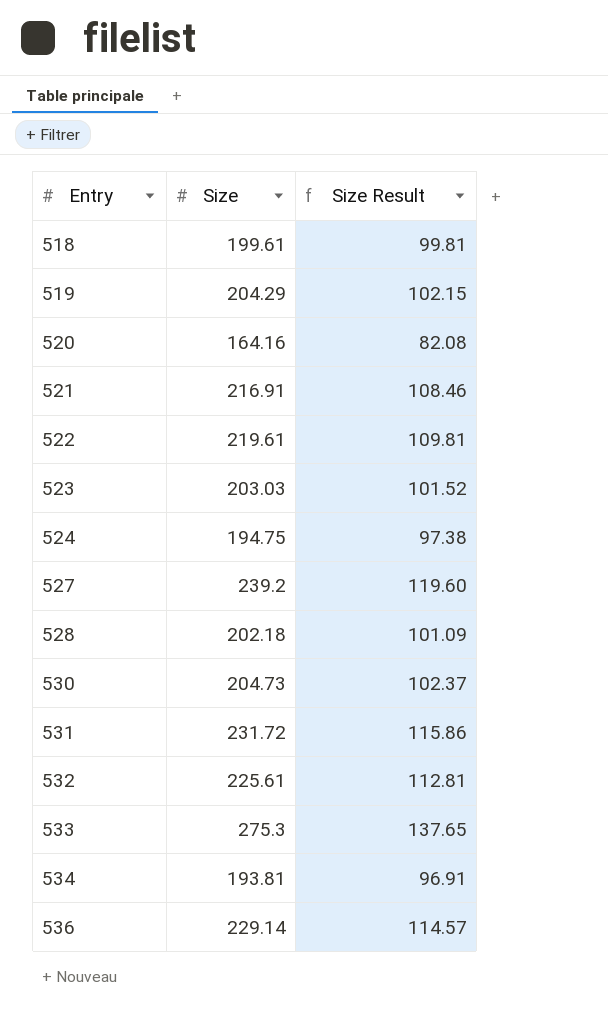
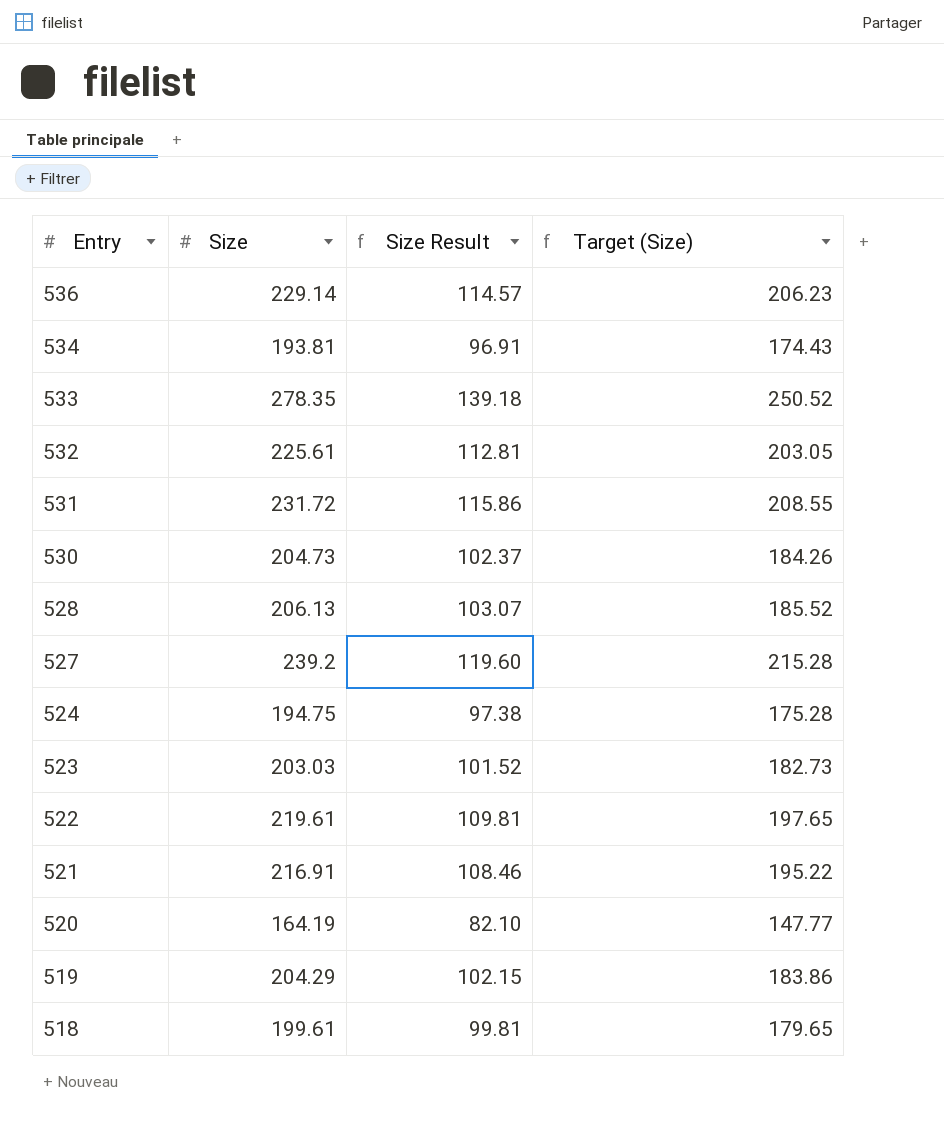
row order: Entry ascending -> Entry descending
column Target (Size) | formula: none -> [Size] * 0.9
533 | Size: 275.3 -> 278.35
533 | Size Result: 137.65 -> 139.18
528 | Size: 202.18 -> 206.13
528 | Size Result: 101.09 -> 103.07
520 | Size: 164.16 -> 164.19
520 | Size Result: 82.08 -> 82.10

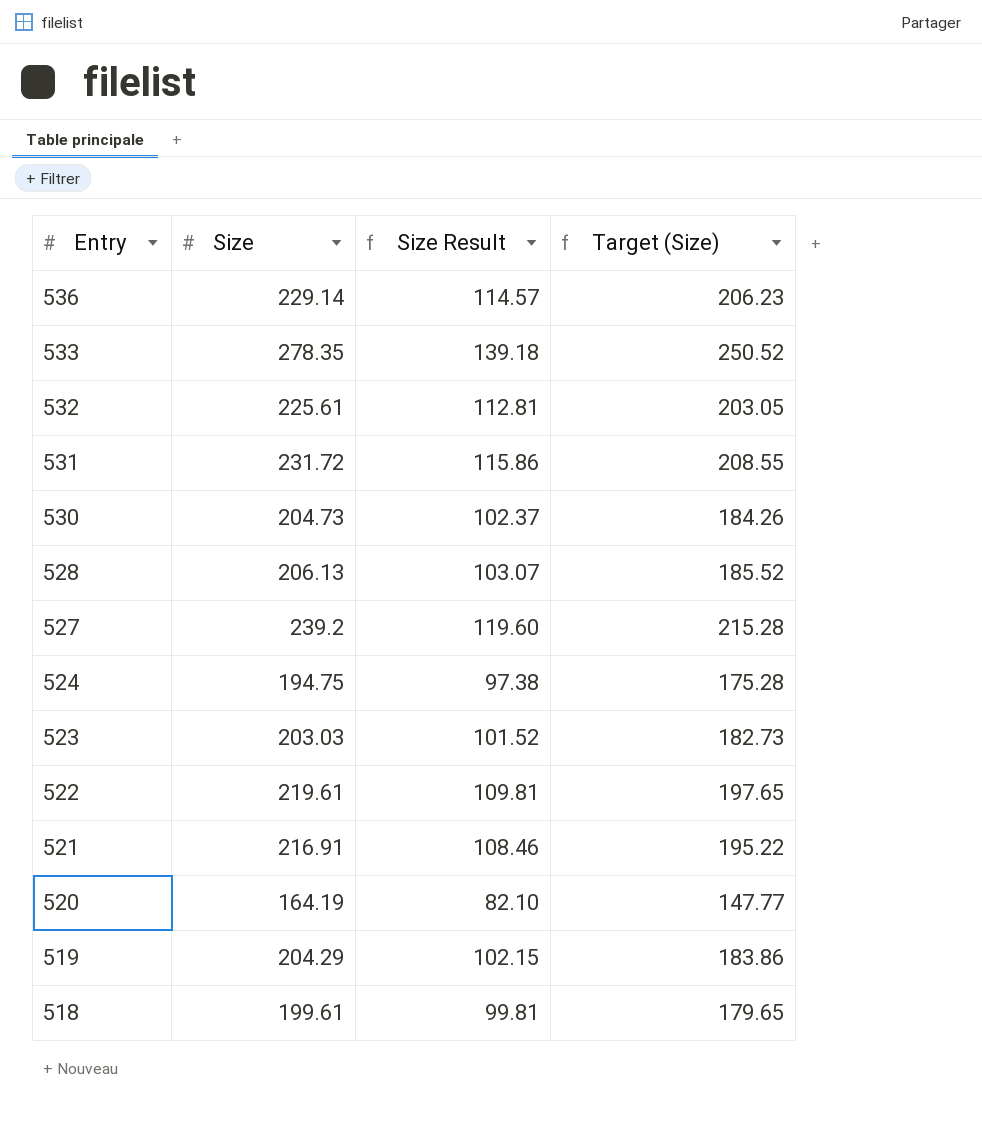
row 534: 193.81 | 96.91 | 174.43 -> none

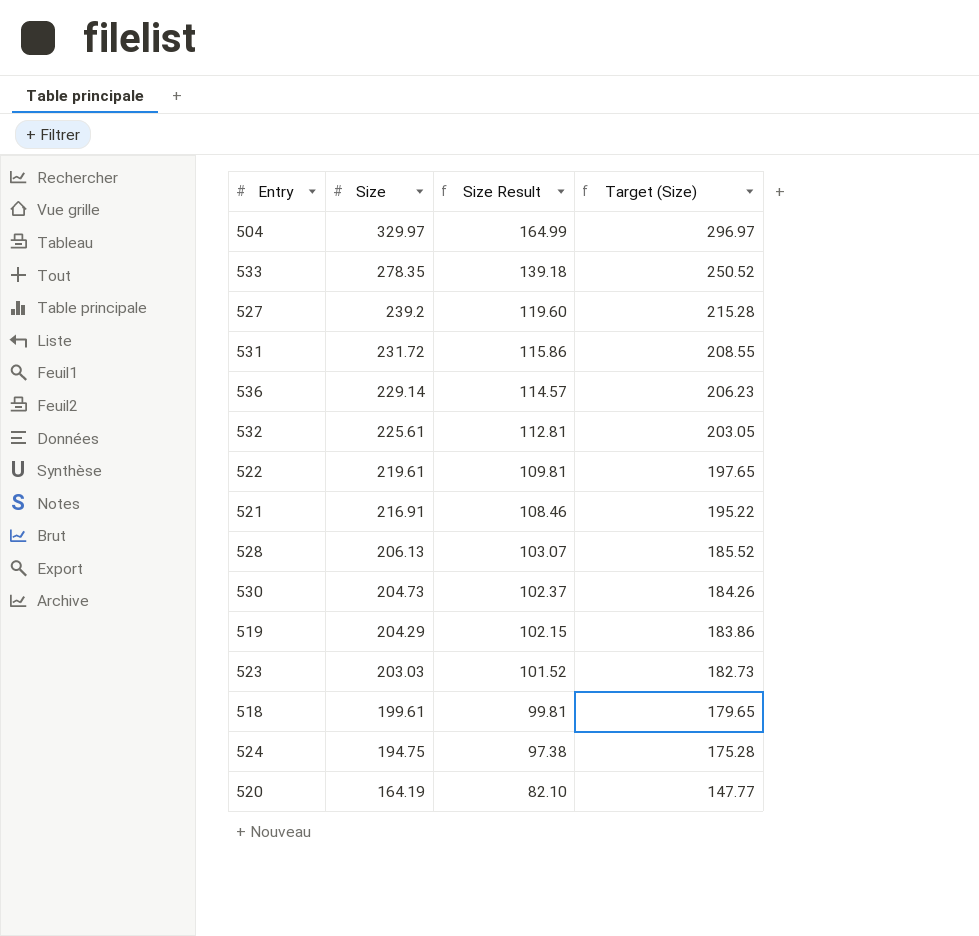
row order: Entry descending -> Size descending
row 504: none -> 329.97 | 164.99 | 296.97

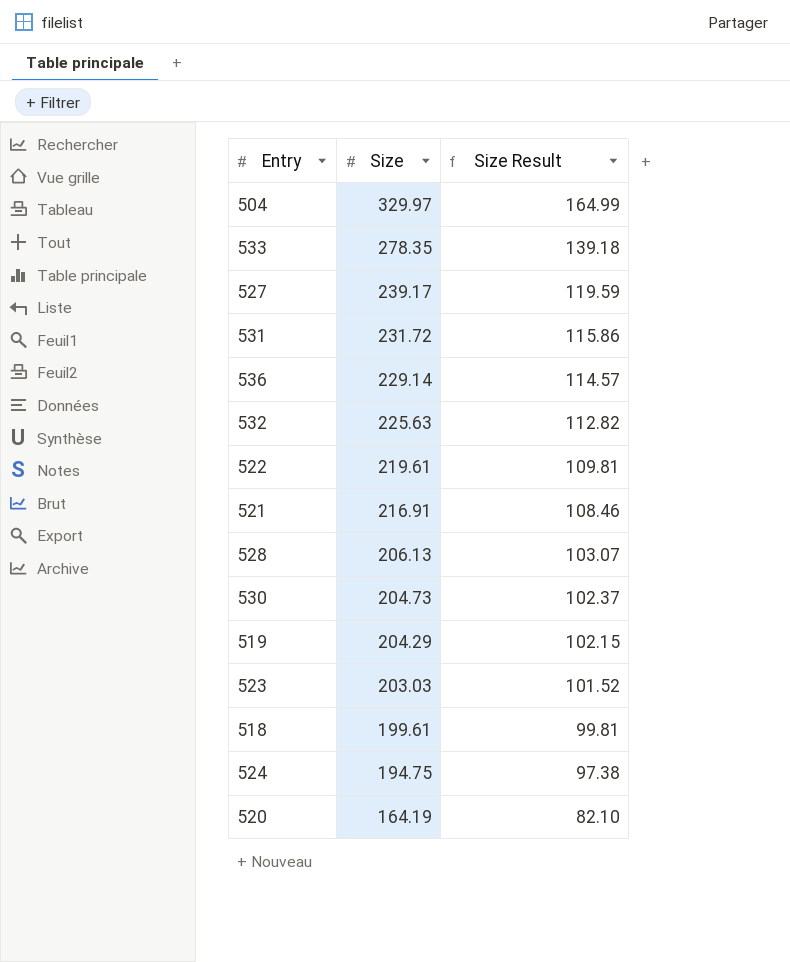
column Target (Size) | formula: [Size] * 0.9 -> none
527 | Size: 239.2 -> 239.17
527 | Size Result: 119.60 -> 119.59
532 | Size: 225.61 -> 225.63
532 | Size Result: 112.81 -> 112.82

